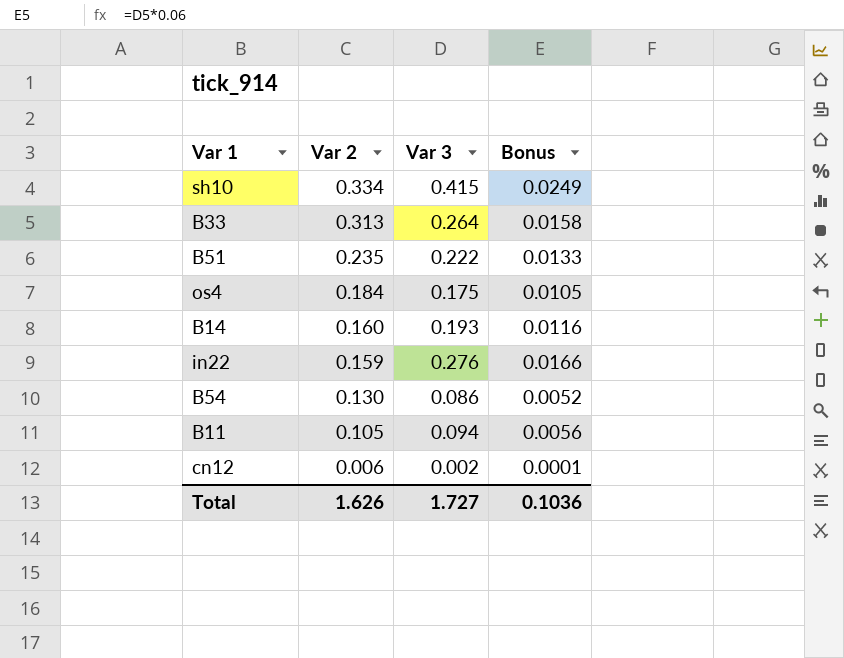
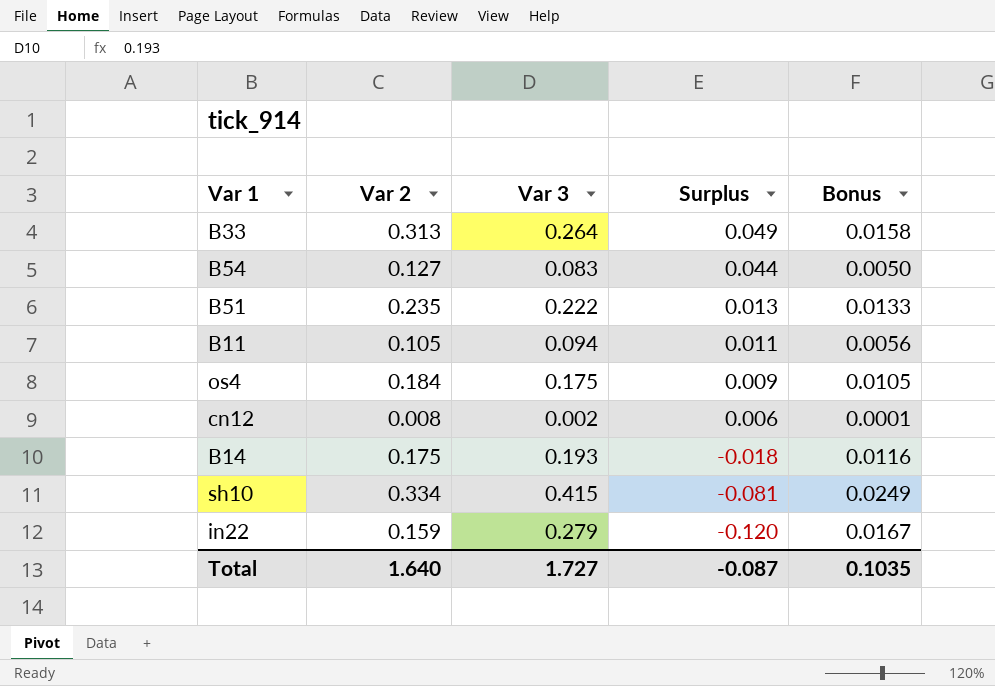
row order: Var 2 descending -> Surplus descending
column Surplus | formula: none -> [Var 2] - [Var 3]
B54 | Var 2: 0.130 -> 0.127
B54 | Var 3: 0.086 -> 0.083
B54 | Bonus: 0.0052 -> 0.0050
cn12 | Var 2: 0.006 -> 0.008
B14 | Var 2: 0.160 -> 0.175
in22 | Var 3: 0.276 -> 0.279
in22 | Bonus: 0.0166 -> 0.0167
Total | Var 2: 1.626 -> 1.640
Total | Bonus: 0.1036 -> 0.1035

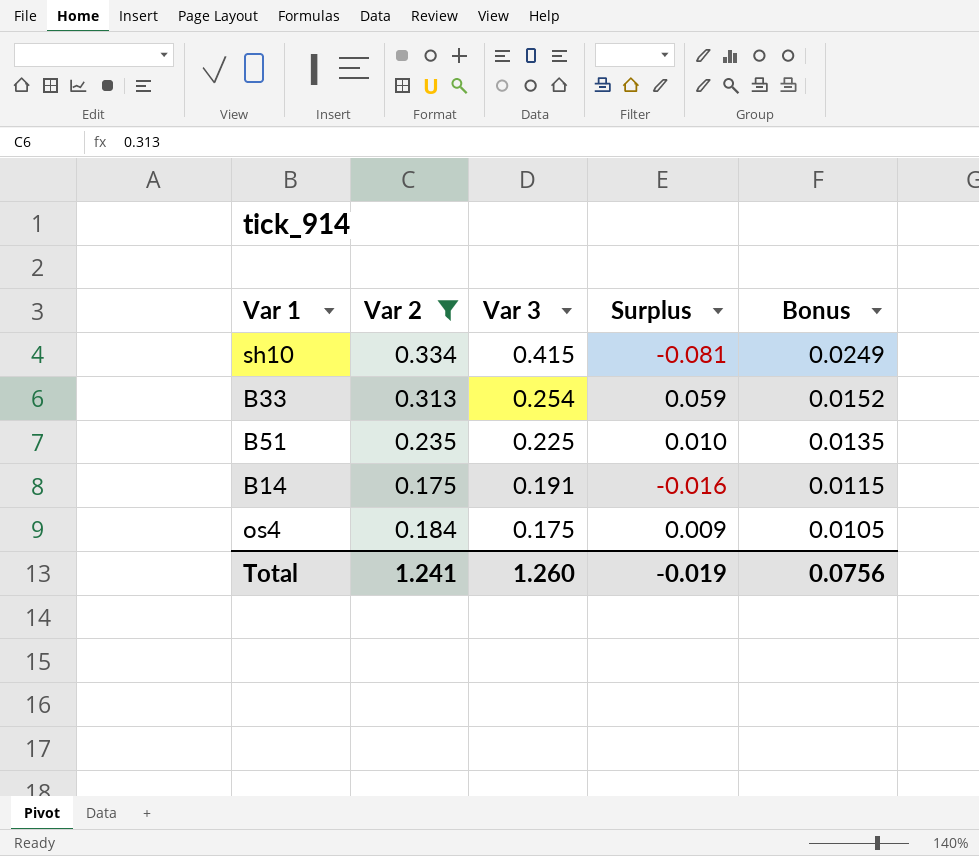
filter: none -> Var 2 >= 0.175
row order: Surplus descending -> Var 3 descending
B33 | Var 3: 0.264 -> 0.254
B33 | Surplus: 0.049 -> 0.059
B33 | Bonus: 0.0158 -> 0.0152
B51 | Var 3: 0.222 -> 0.225
B51 | Surplus: 0.013 -> 0.010
B51 | Bonus: 0.0133 -> 0.0135
B14 | Var 3: 0.193 -> 0.191
B14 | Surplus: -0.018 -> -0.016
B14 | Bonus: 0.0116 -> 0.0115
Total | Var 2: 1.640 -> 1.241
Total | Var 3: 1.727 -> 1.260
Total | Surplus: -0.087 -> -0.019
Total | Bonus: 0.1035 -> 0.0756

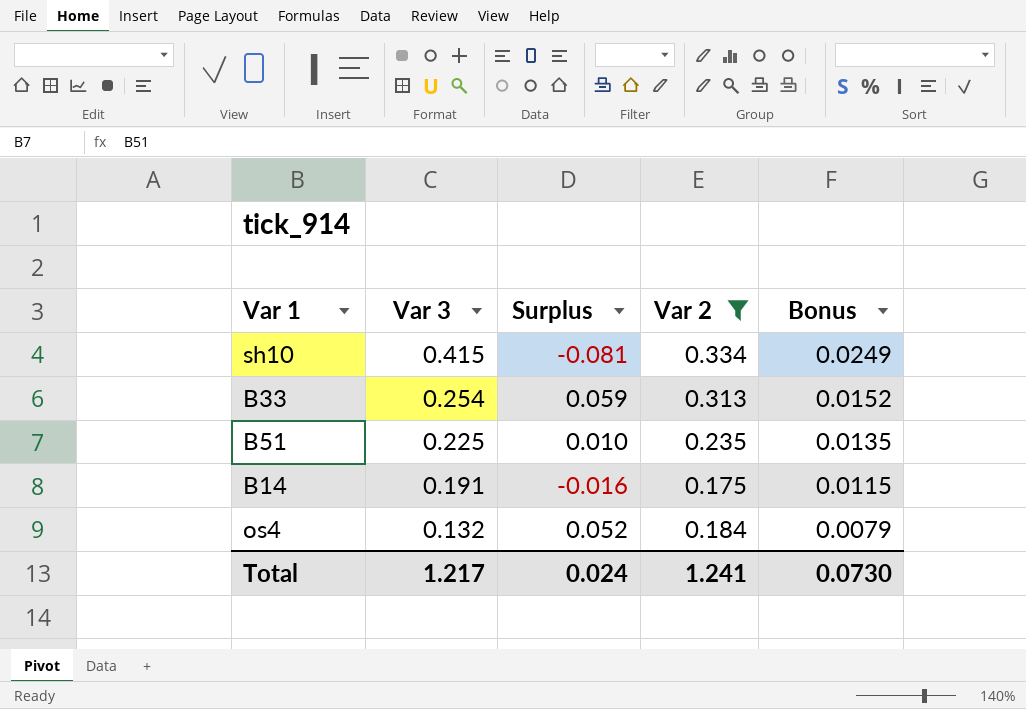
column Var 2 | position: 2 -> 4
os4 | Var 3: 0.175 -> 0.132
os4 | Surplus: 0.009 -> 0.052
os4 | Bonus: 0.0105 -> 0.0079
Total | Var 3: 1.260 -> 1.217
Total | Surplus: -0.019 -> 0.024
Total | Bonus: 0.0756 -> 0.0730

